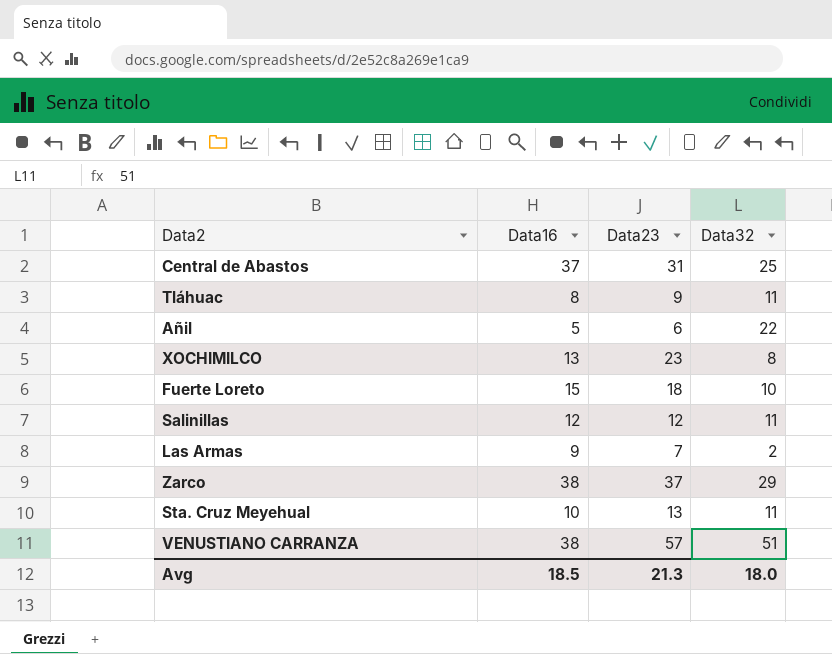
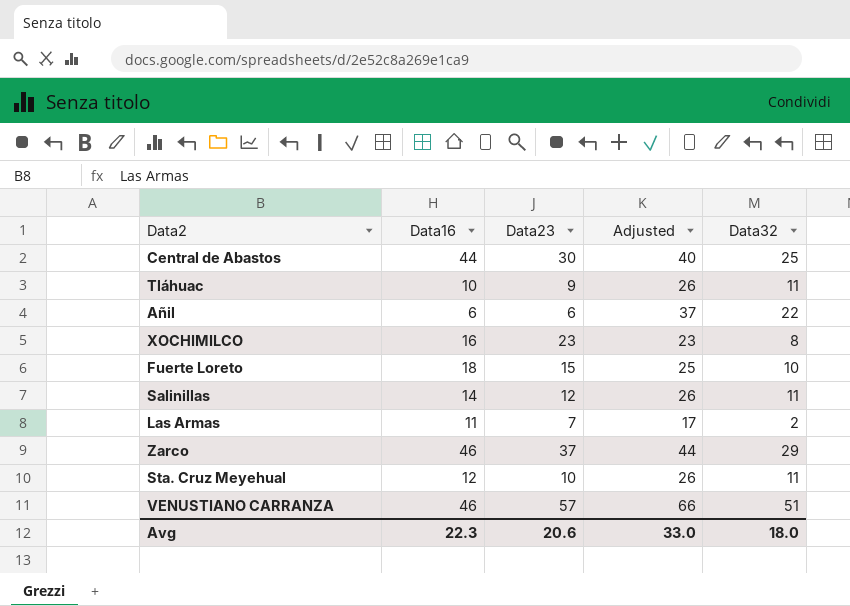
column Adjusted | formula: none -> [Data32] + 15
Central de Abastos | Data16: 37 -> 44
Central de Abastos | Data23: 31 -> 30
Tláhuac | Data16: 8 -> 10
Añil | Data16: 5 -> 6
XOCHIMILCO | Data16: 13 -> 16
Fuerte Loreto | Data16: 15 -> 18
Fuerte Loreto | Data23: 18 -> 15
Salinillas | Data16: 12 -> 14
Las Armas | Data16: 9 -> 11
Zarco | Data16: 38 -> 46
Sta. Cruz Meyehual | Data16: 10 -> 12
Sta. Cruz Meyehual | Data23: 13 -> 10
VENUSTIANO CARRANZA | Data16: 38 -> 46
Avg | Data16: 18.5 -> 22.3
Avg | Data23: 21.3 -> 20.6

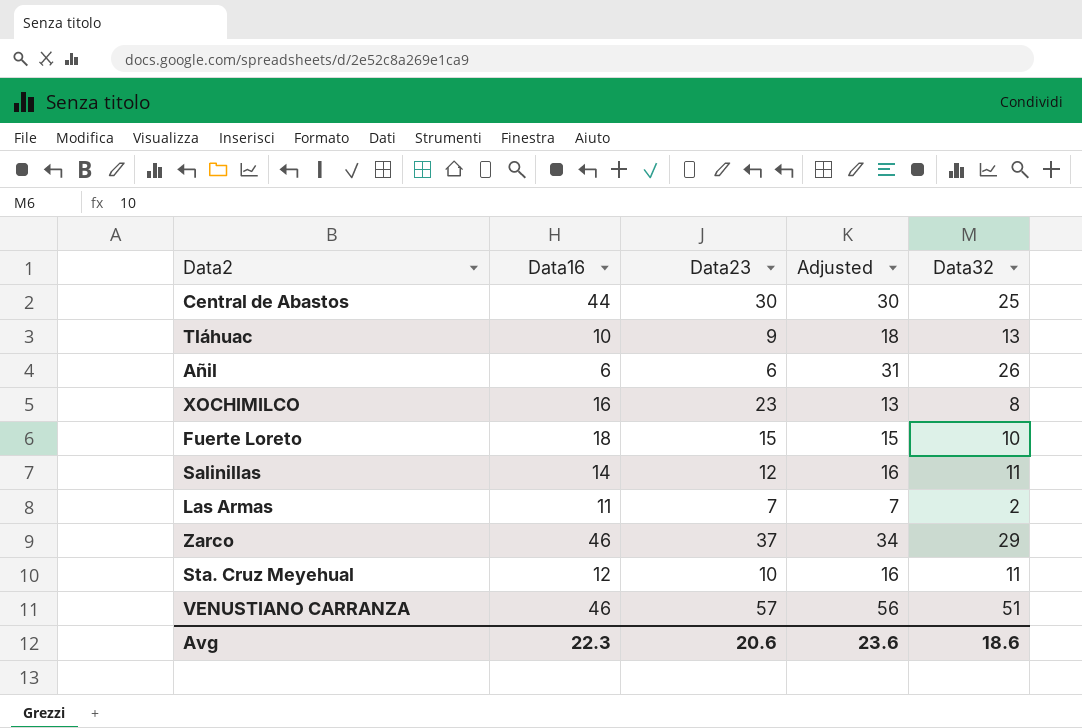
column Adjusted | formula: [Data32] + 15 -> [Data32] + 5
Tláhuac | Data32: 11 -> 13
Añil | Data32: 22 -> 26
Avg | Adjusted: 33.0 -> 23.6
Avg | Data32: 18.0 -> 18.6

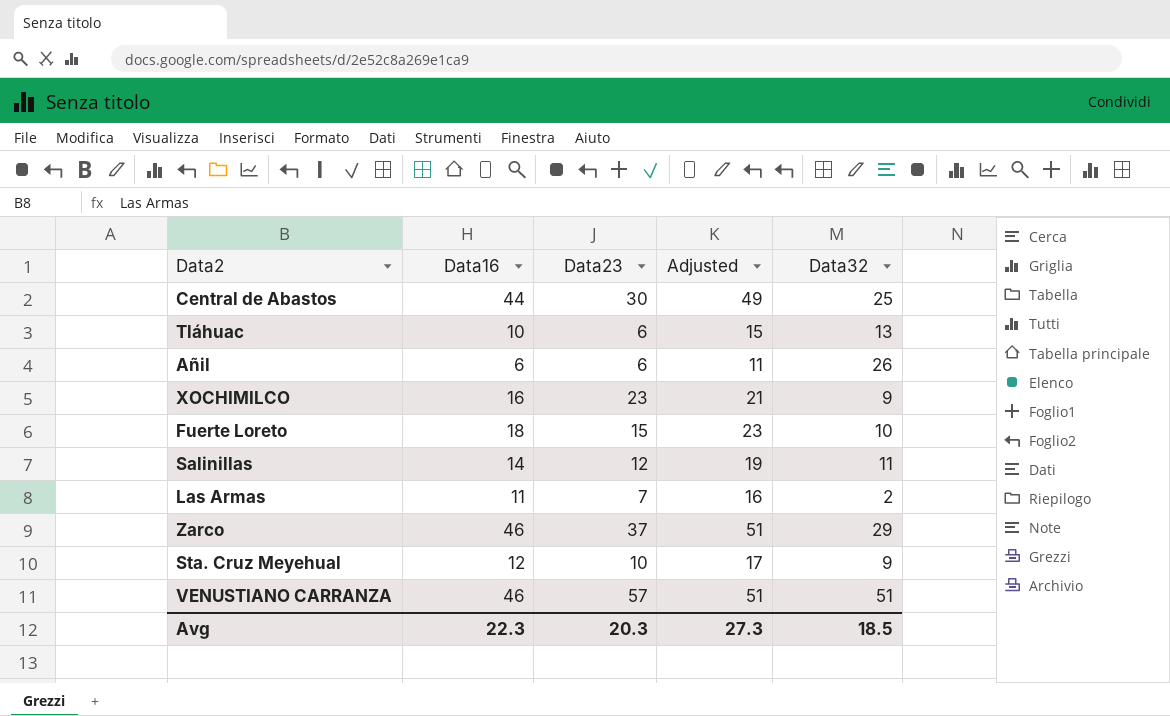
column Adjusted | formula: [Data32] + 5 -> [Data16] + 5
Tláhuac | Data23: 9 -> 6
XOCHIMILCO | Data32: 8 -> 9
Sta. Cruz Meyehual | Data32: 11 -> 9
Avg | Data23: 20.6 -> 20.3
Avg | Adjusted: 23.6 -> 27.3
Avg | Data32: 18.6 -> 18.5

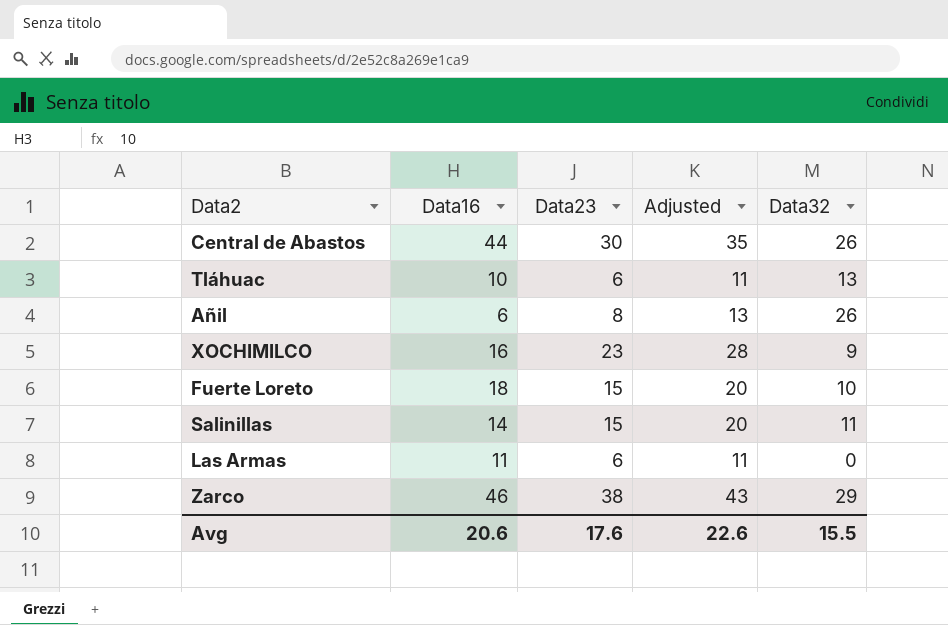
column Adjusted | formula: [Data16] + 5 -> [Data23] + 5
row Sta. Cruz Meyehual: 12 | 10 | 17 | 9 -> none
row VENUSTIANO CARRANZA: 46 | 57 | 51 | 51 -> none
Central de Abastos | Data32: 25 -> 26
Añil | Data23: 6 -> 8
Salinillas | Data23: 12 -> 15
Las Armas | Data23: 7 -> 6
Las Armas | Data32: 2 -> 0
Zarco | Data23: 37 -> 38
Avg | Data16: 22.3 -> 20.6
Avg | Data23: 20.3 -> 17.6
Avg | Adjusted: 27.3 -> 22.6
Avg | Data32: 18.5 -> 15.5

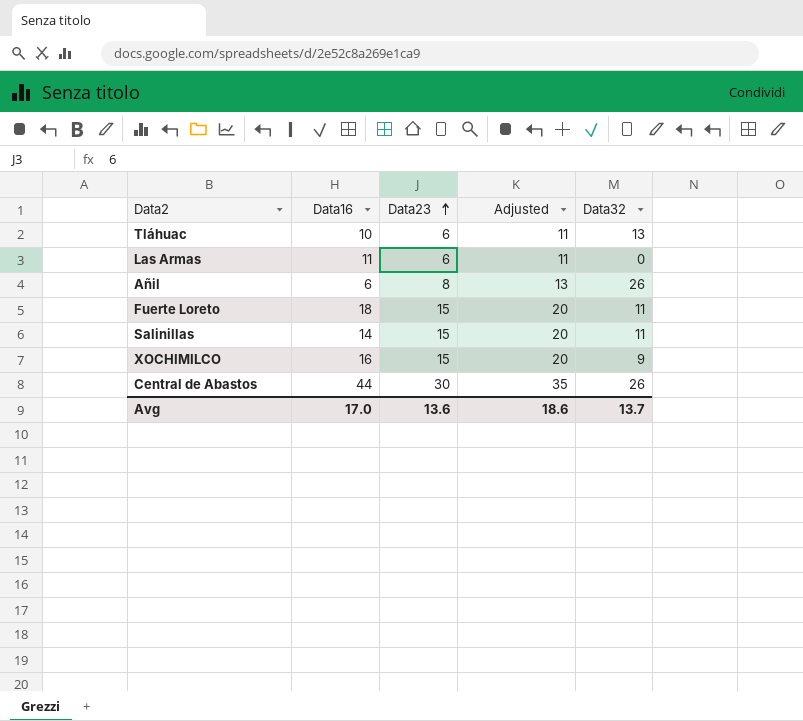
row order: none -> Data23 ascending
row Zarco: 46 | 38 | 43 | 29 -> none
Fuerte Loreto | Data32: 10 -> 11
XOCHIMILCO | Data23: 23 -> 15
XOCHIMILCO | Adjusted: 28 -> 20
Avg | Data16: 20.6 -> 17.0
Avg | Data23: 17.6 -> 13.6
Avg | Adjusted: 22.6 -> 18.6
Avg | Data32: 15.5 -> 13.7

